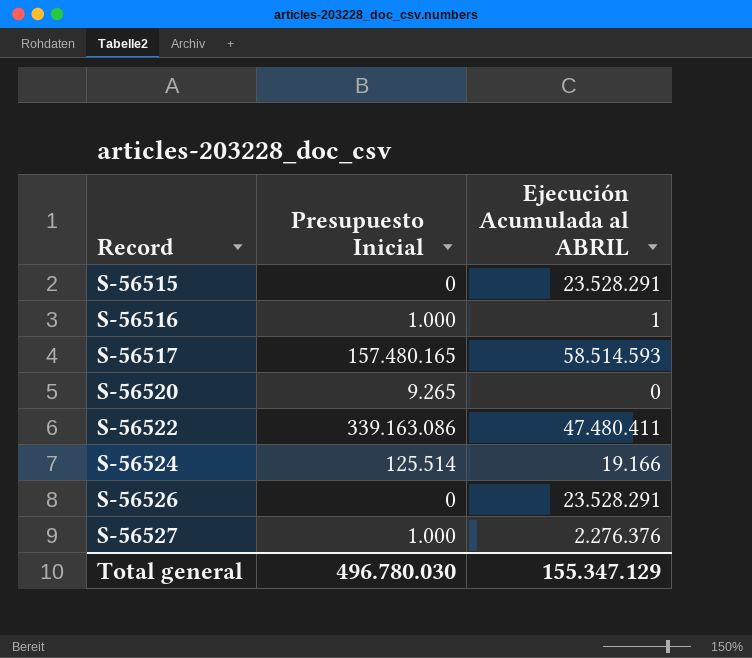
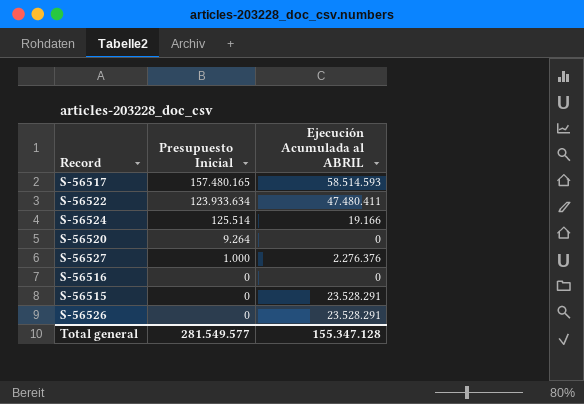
row order: Record ascending -> Presupuesto Inicial descending
S-56522 | Presupuesto Inicial: 339.163.086 -> 123.933.634
S-56520 | Presupuesto Inicial: 9.265 -> 9.264
S-56516 | Presupuesto Inicial: 1.000 -> 0
S-56516 | Ejecución Acumulada al ABRIL: 1 -> 0
Total general | Presupuesto Inicial: 496.780.030 -> 281.549.577
Total general | Ejecución Acumulada al ABRIL: 155.347.129 -> 155.347.128

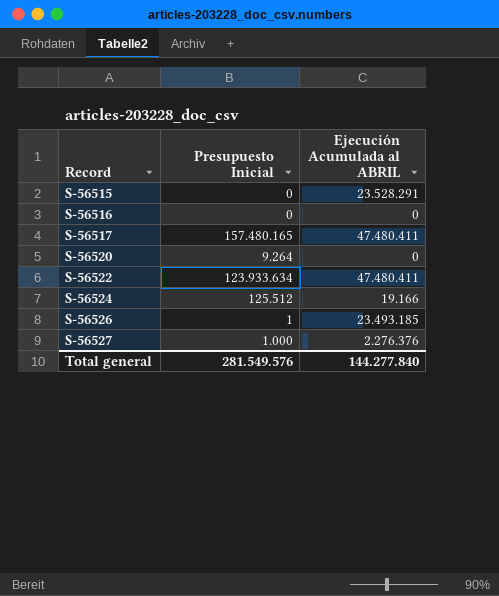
row order: Presupuesto Inicial descending -> Record ascending
S-56517 | Ejecución Acumulada al ABRIL: 58.514.593 -> 47.480.411
S-56524 | Presupuesto Inicial: 125.514 -> 125.512
S-56526 | Presupuesto Inicial: 0 -> 1
S-56526 | Ejecución Acumulada al ABRIL: 23.528.291 -> 23.493.185
Total general | Presupuesto Inicial: 281.549.577 -> 281.549.576
Total general | Ejecución Acumulada al ABRIL: 155.347.128 -> 144.277.840

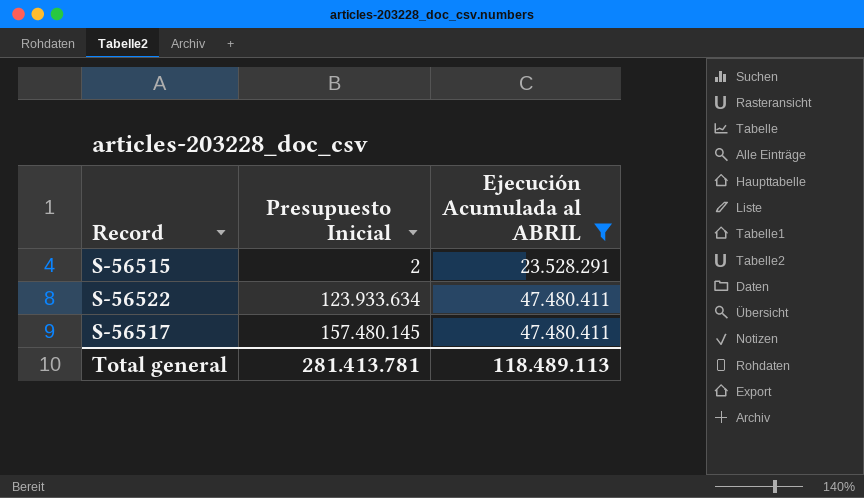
filter: none -> Ejecución Acumulada al ABRIL >= 23.528.291
row order: Record ascending -> Presupuesto Inicial ascending
S-56515 | Presupuesto Inicial: 0 -> 2
S-56517 | Presupuesto Inicial: 157.480.165 -> 157.480.145
Total general | Presupuesto Inicial: 281.549.576 -> 281.413.781
Total general | Ejecución Acumulada al ABRIL: 144.277.840 -> 118.489.113

